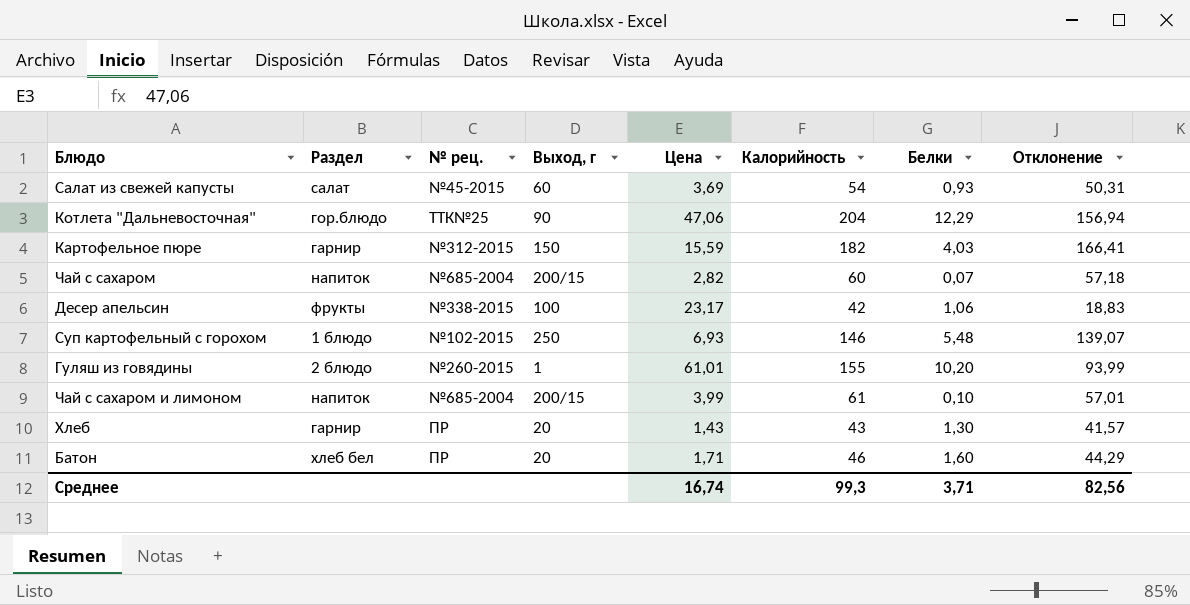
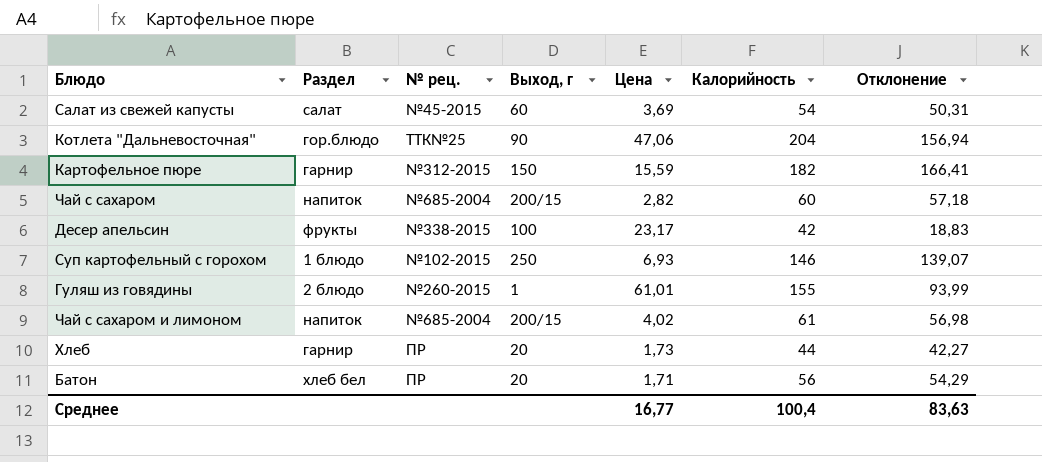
column Белки | position: 7 -> none
Чай с сахаром и лимоном | Цена: 3,99 -> 4,02
Чай с сахаром и лимоном | Отклонение: 57,01 -> 56,98
Хлеб | Цена: 1,43 -> 1,73
Хлеб | Калорийность: 43 -> 44
Хлеб | Отклонение: 41,57 -> 42,27
Батон | Калорийность: 46 -> 56
Батон | Отклонение: 44,29 -> 54,29
Среднее | Цена: 16,74 -> 16,77
Среднее | Калорийность: 99,3 -> 100,4
Среднее | Отклонение: 82,56 -> 83,63

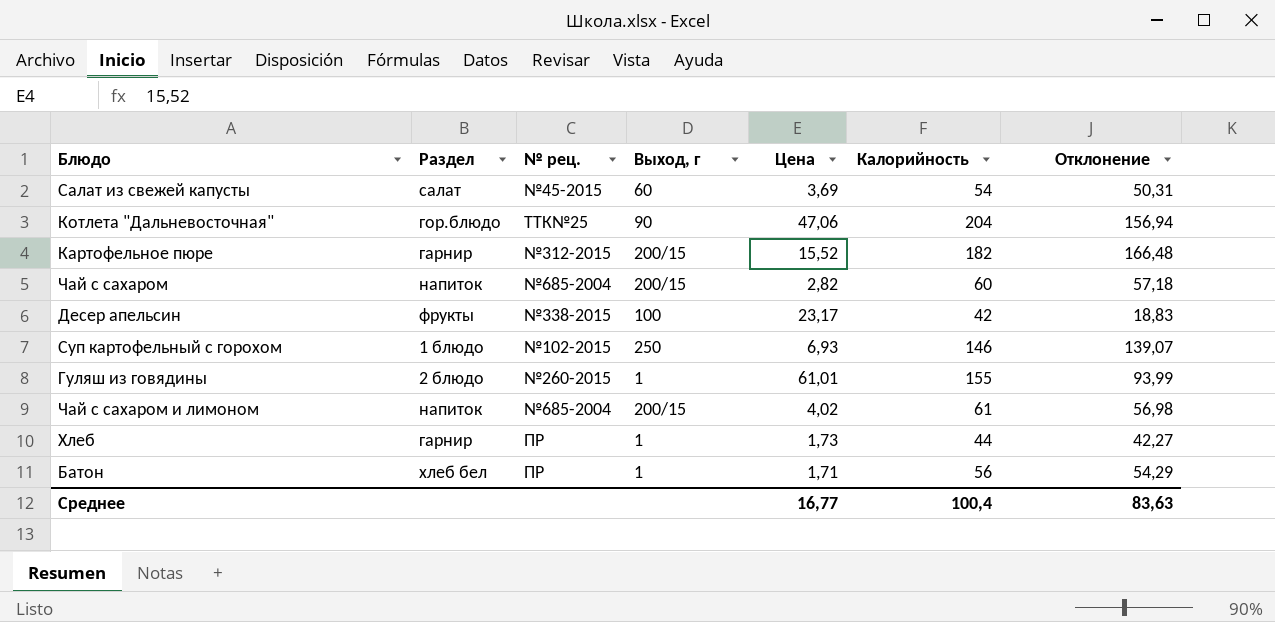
Картофельное пюре | Выход, г: 150 -> 200/15
Картофельное пюре | Цена: 15,59 -> 15,52
Картофельное пюре | Отклонение: 166,41 -> 166,48
Хлеб | Выход, г: 20 -> 1
Батон | Выход, г: 20 -> 1

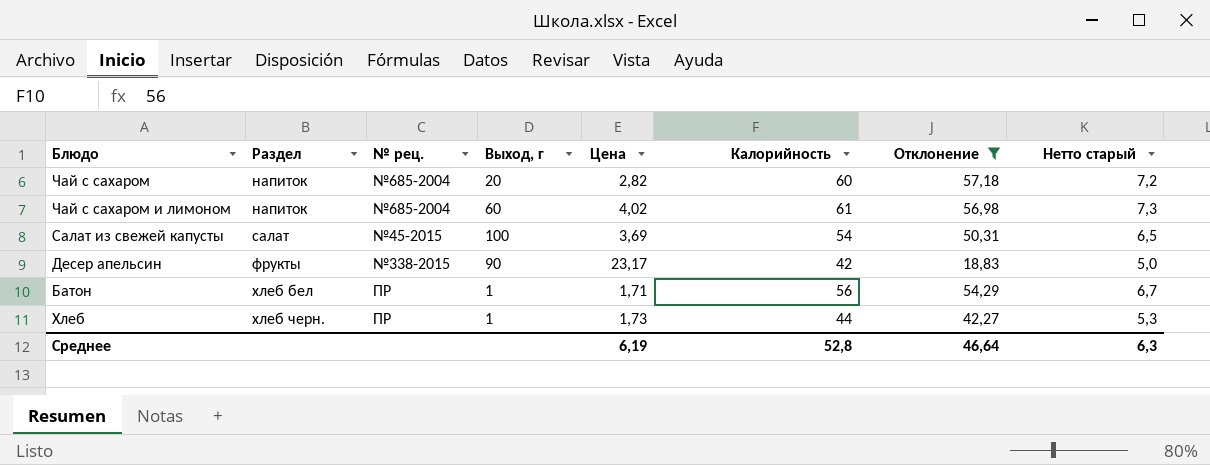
filter: none -> Отклонение <= 57,18
row order: none -> Раздел ascending
column Нетто старый | formula: none -> [Калорийность] * 0,12
Чай с сахаром | Выход, г: 200/15 -> 20
Чай с сахаром и лимоном | Выход, г: 200/15 -> 60
Салат из свежей капусты | Выход, г: 60 -> 100
Десер апельсин | Выход, г: 100 -> 90
Хлеб | Раздел: гарнир -> хлеб черн.
Среднее | Цена: 16,77 -> 6,19
Среднее | Калорийность: 100,4 -> 52,8
Среднее | Отклонение: 83,63 -> 46,64

